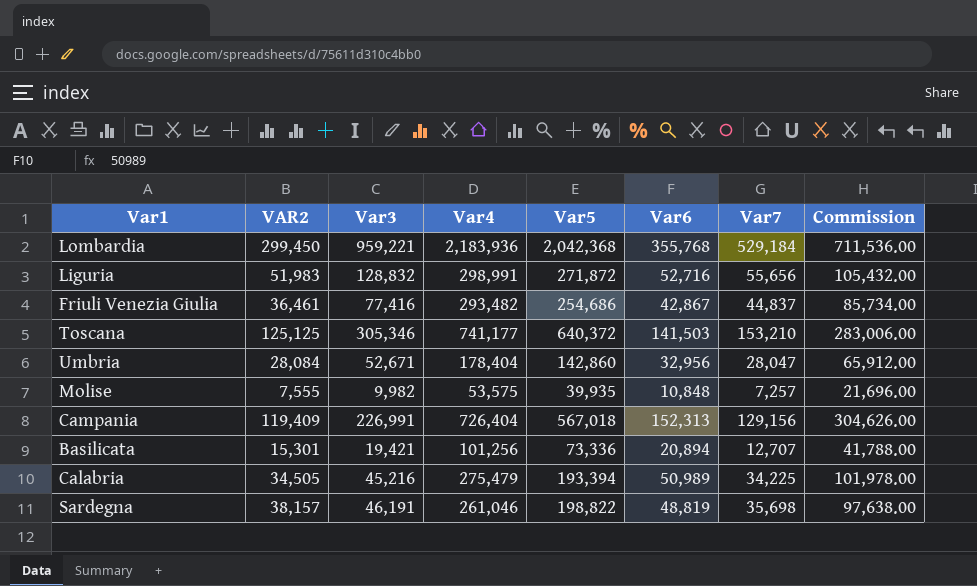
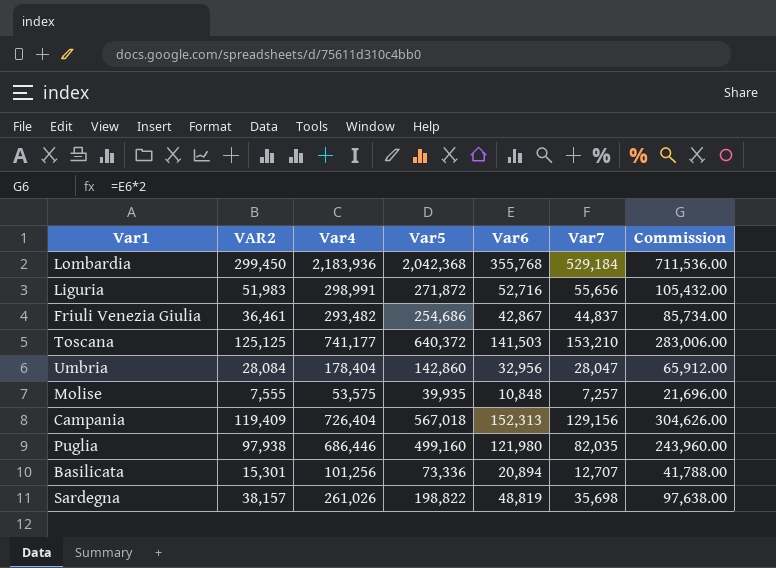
column Var3 | position: 3 -> none
row Calabria: 34,505 | 45,216 | 275,479 | 193,394 | 50,989 | 34,225 | 101,978.00 -> none
row Puglia: none -> 97,938 | 686,446 | 499,160 | 121,980 | 82,035 | 243,960.00
Sardegna | Var4: 261,046 -> 261,026

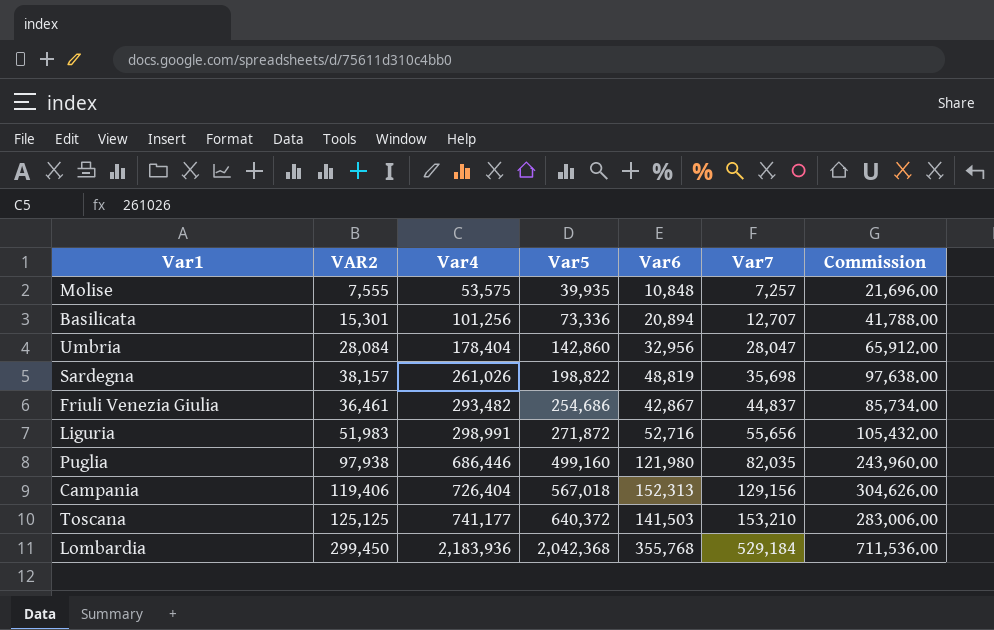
row order: none -> Var4 ascending
Campania | VAR2: 119,409 -> 119,406

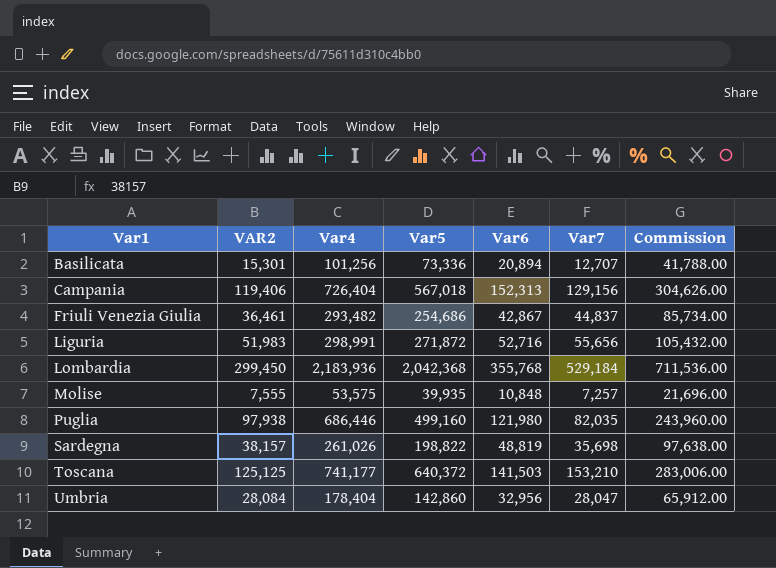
row order: Var4 ascending -> Var1 ascending

